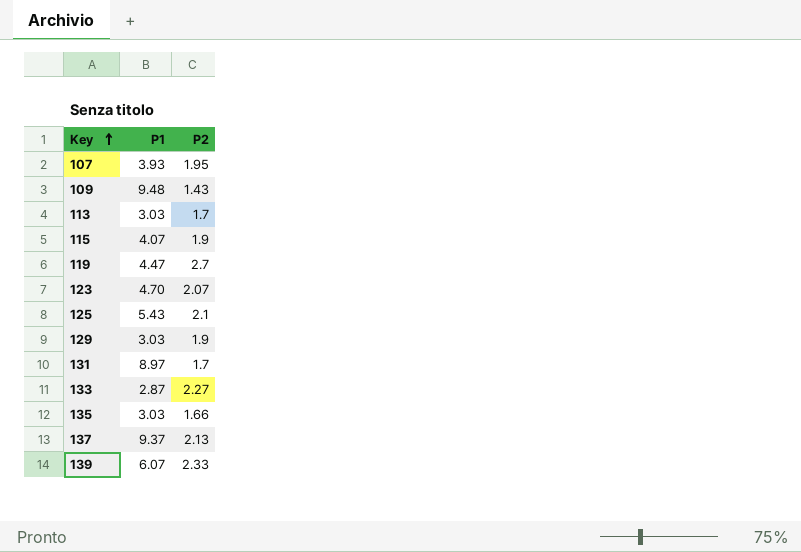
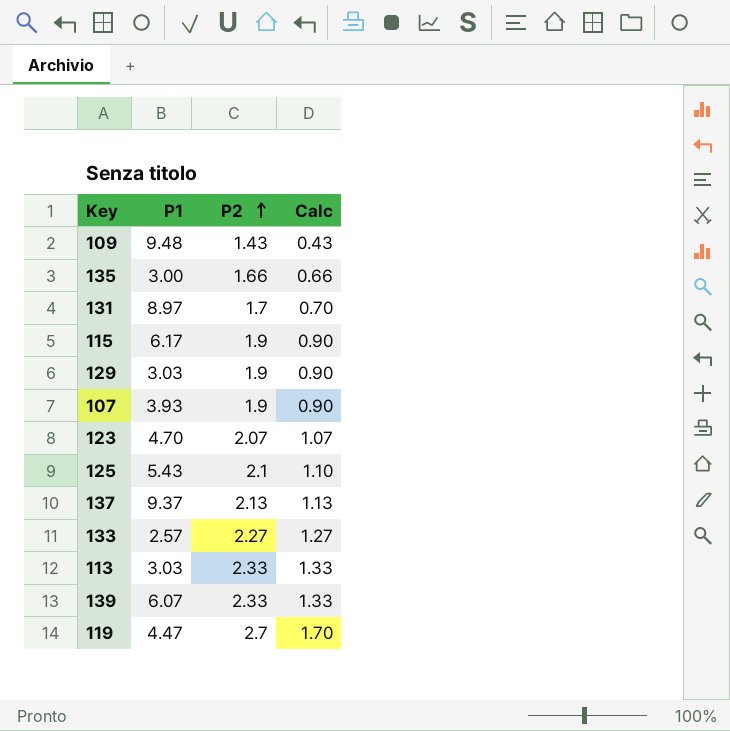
row order: Key ascending -> P2 ascending
column Calc | formula: none -> [P2] - 1
135 | P1: 3.03 -> 3.00
115 | P1: 4.07 -> 6.17
107 | P2: 1.95 -> 1.9
133 | P1: 2.87 -> 2.57
113 | P2: 1.7 -> 2.33

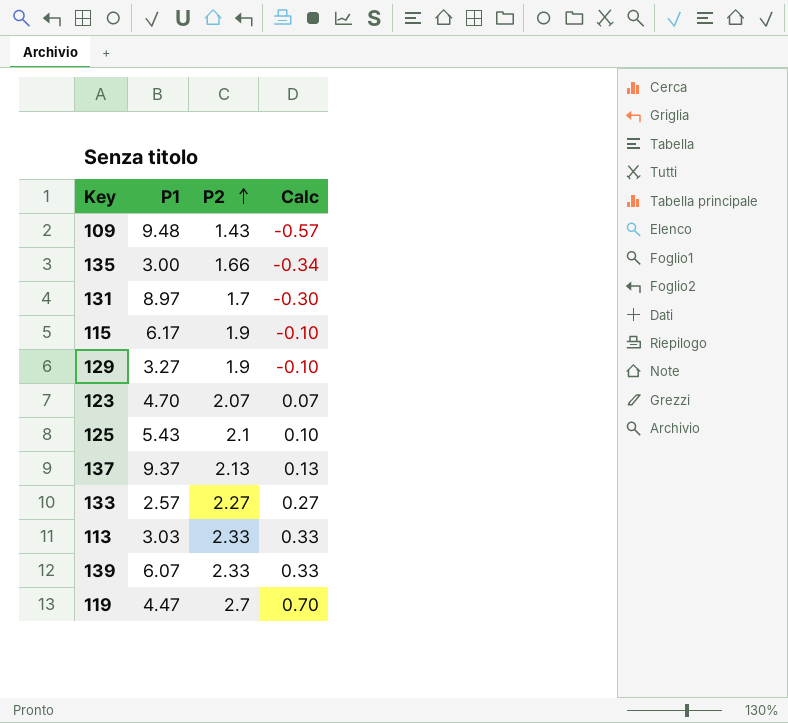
column Calc | formula: [P2] - 1 -> [P2] - 2
row 107: 3.93 | 1.9 | 0.90 -> none
129 | P1: 3.03 -> 3.27

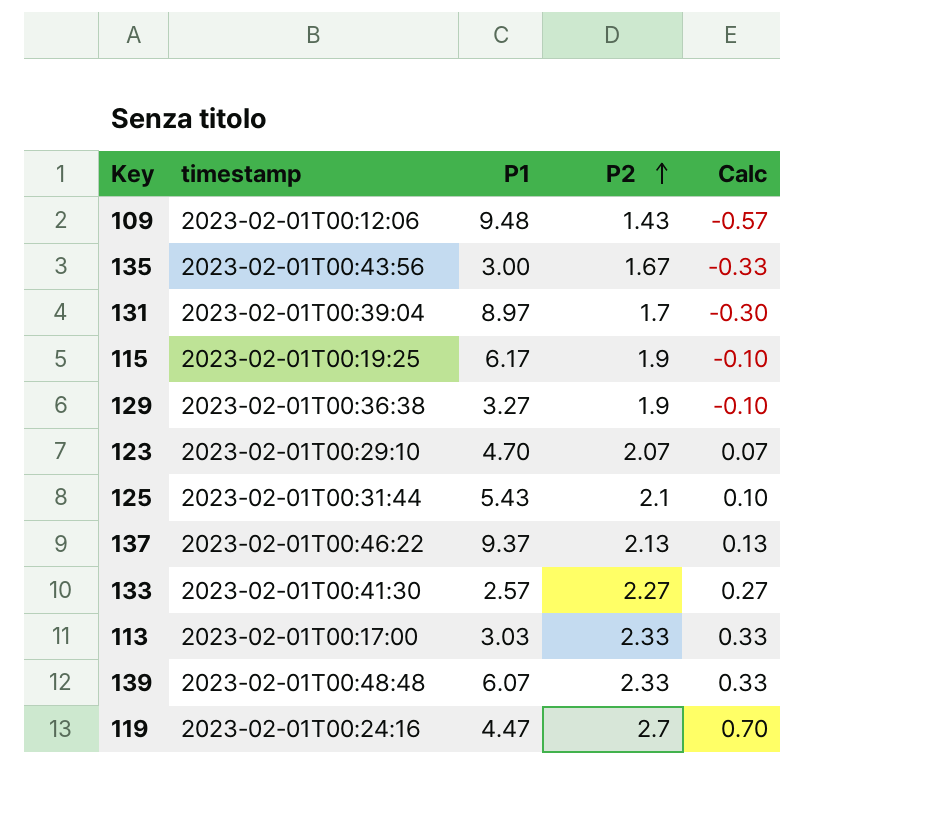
column timestamp | position: none -> 2
135 | P2: 1.66 -> 1.67
135 | Calc: -0.34 -> -0.33

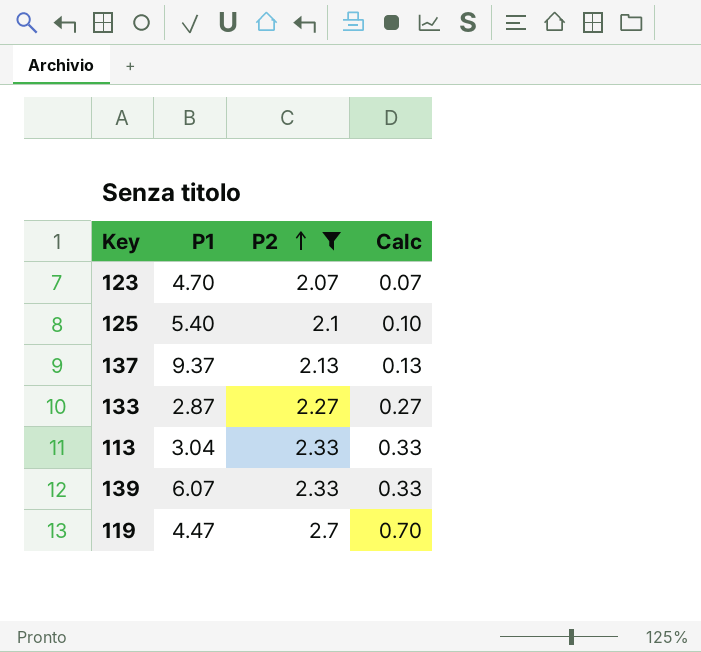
filter: none -> P2 >= 2.07
column timestamp | position: 2 -> none
125 | P1: 5.43 -> 5.40
133 | P1: 2.57 -> 2.87
113 | P1: 3.03 -> 3.04

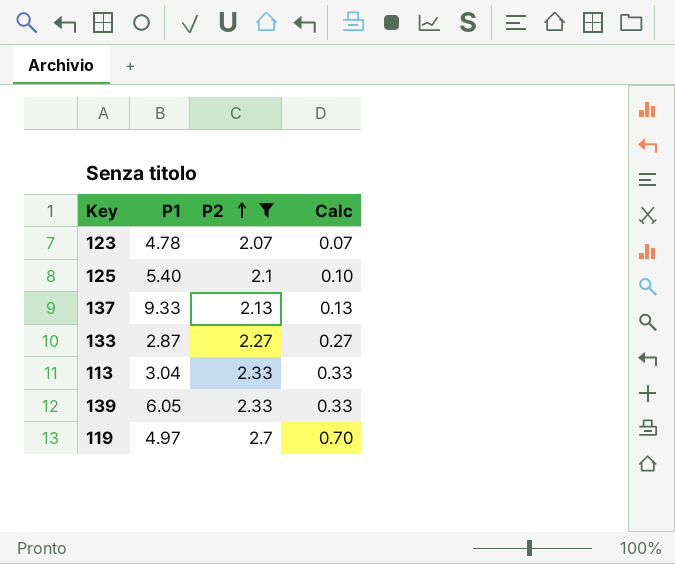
123 | P1: 4.70 -> 4.78
137 | P1: 9.37 -> 9.33
139 | P1: 6.07 -> 6.05
119 | P1: 4.47 -> 4.97

